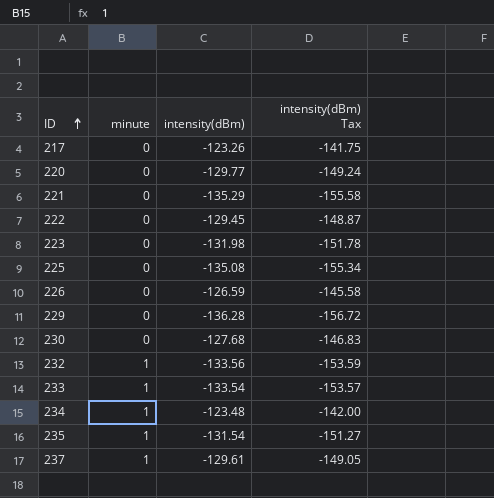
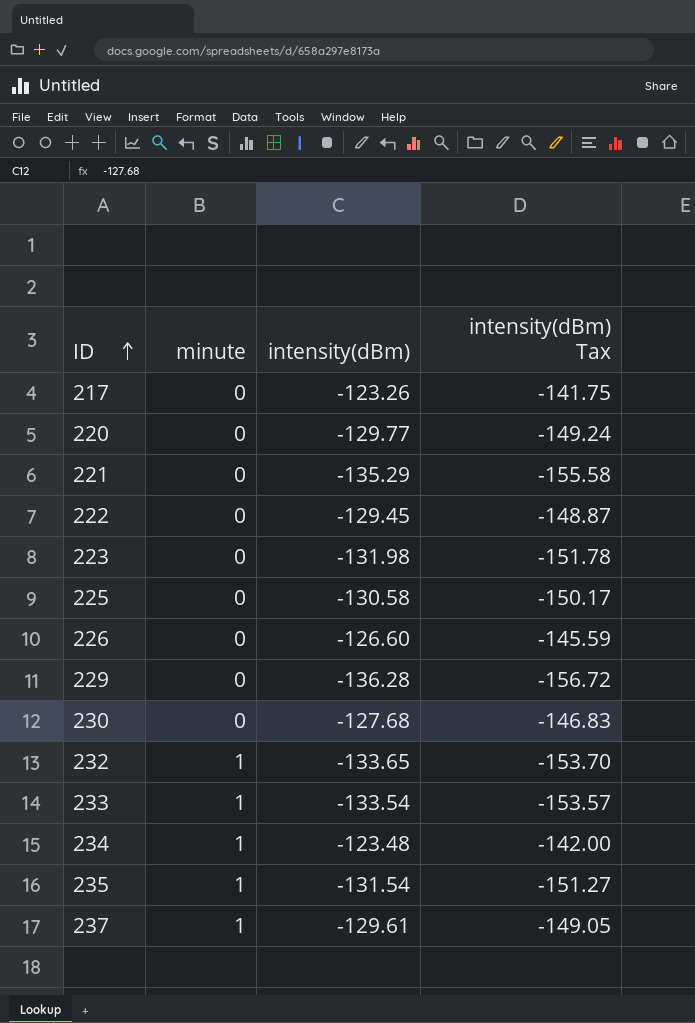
225 | intensity(dBm): -135.08 -> -130.58
225 | intensity(dBm) Tax: -155.34 -> -150.17
226 | intensity(dBm): -126.59 -> -126.60
226 | intensity(dBm) Tax: -145.58 -> -145.59
232 | intensity(dBm): -133.56 -> -133.65
232 | intensity(dBm) Tax: -153.59 -> -153.70

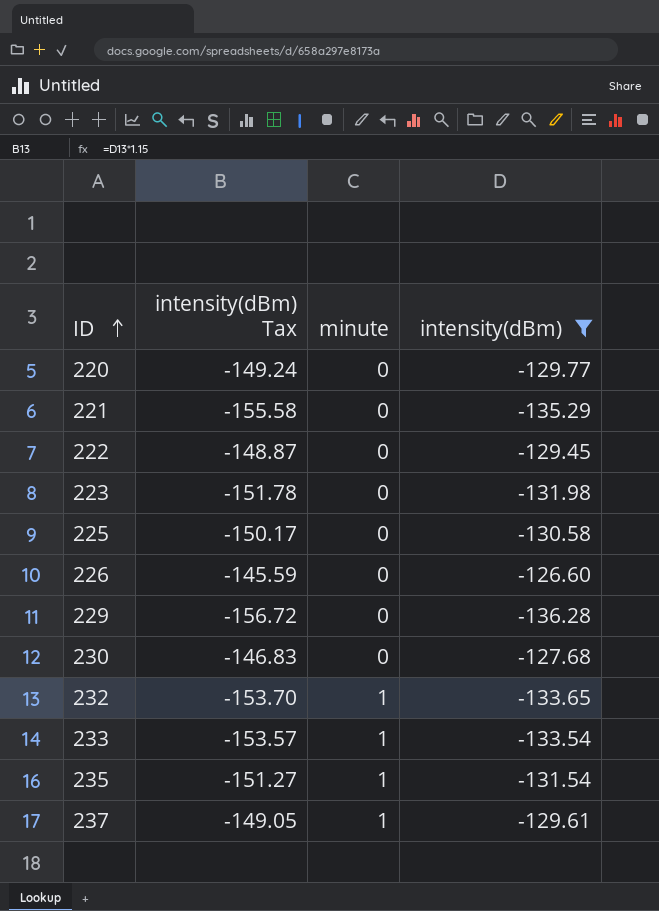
filter: none -> intensity(dBm) <= -126.60
column intensity(dBm) Tax | position: 4 -> 2

